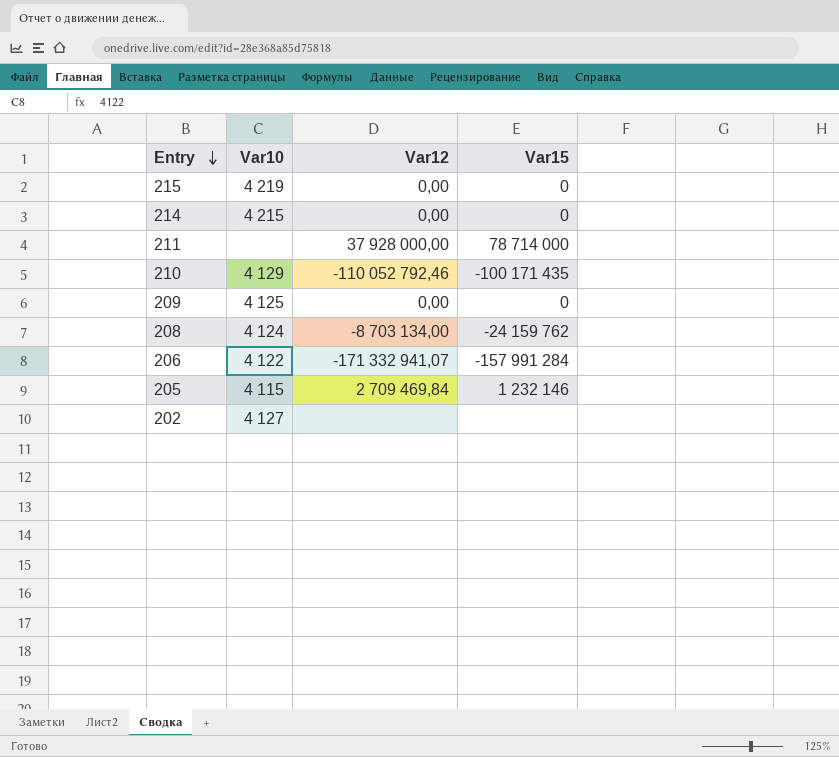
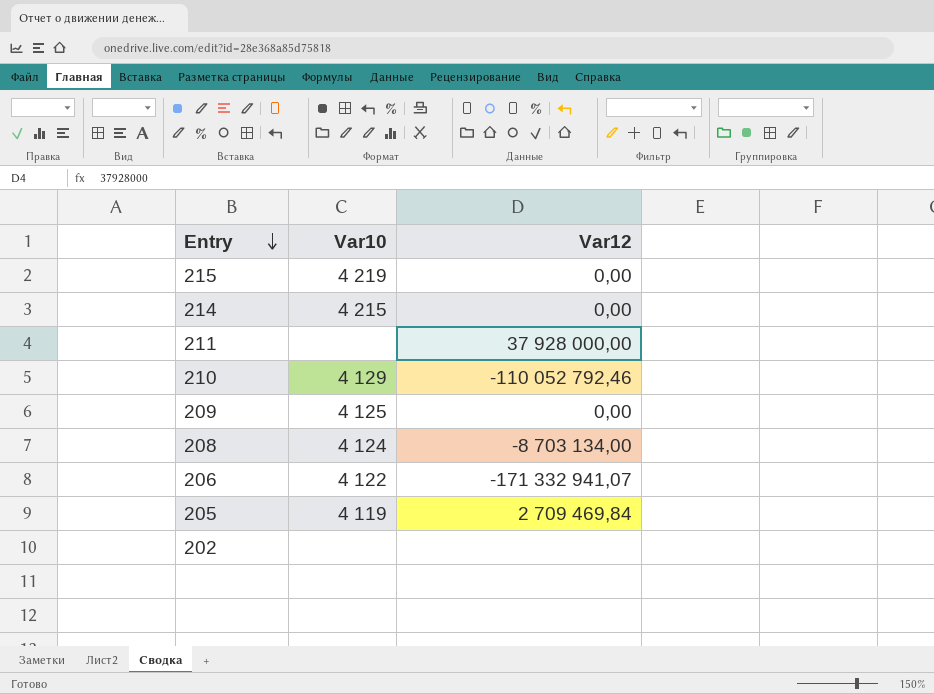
column Var15 | position: 4 -> none
205 | Var10: 4 115 -> 4 119
202 | Var10: 4 127 -> none

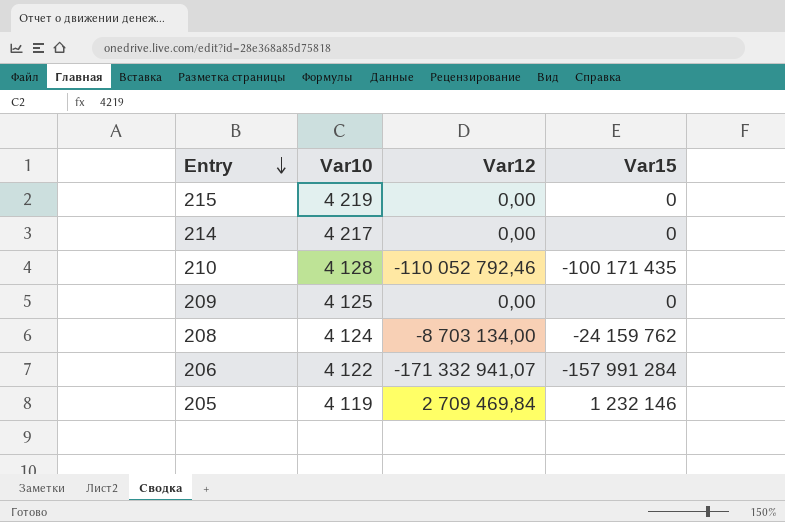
column Var15 | position: none -> 4
row 211: none | 37 928 000,00 -> none
row 202: none | none -> none
214 | Var10: 4 215 -> 4 217
210 | Var10: 4 129 -> 4 128

